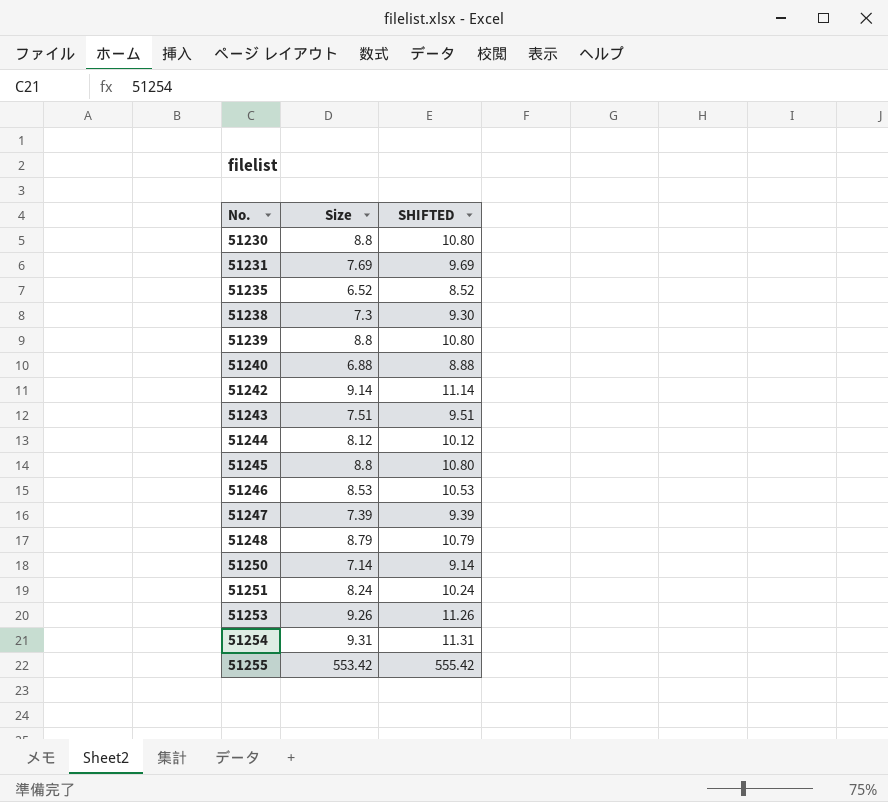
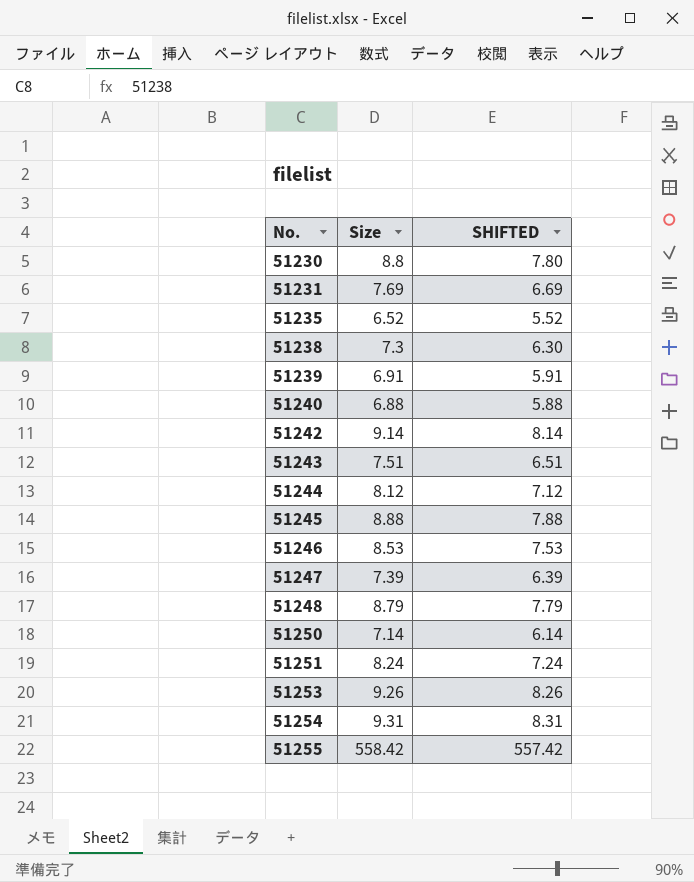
column SHIFTED | formula: [Size] + 2 -> [Size] - 1
51239 | Size: 8.8 -> 6.91
51245 | Size: 8.8 -> 8.88
51255 | Size: 553.42 -> 558.42

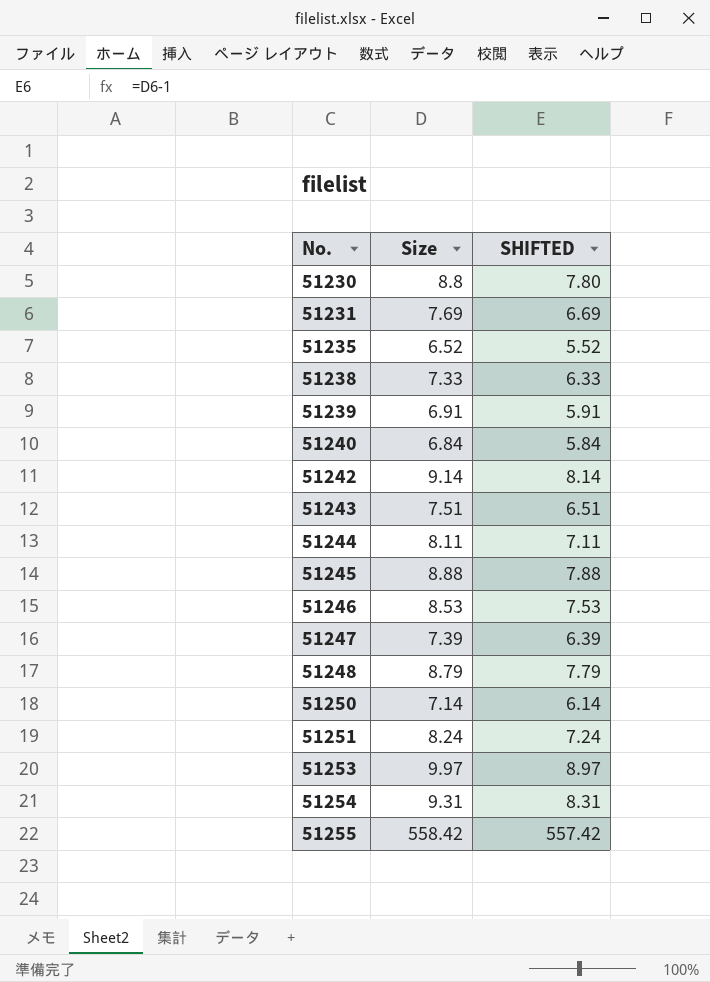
51238 | Size: 7.3 -> 7.33
51238 | SHIFTED: 6.30 -> 6.33
51240 | Size: 6.88 -> 6.84
51240 | SHIFTED: 5.88 -> 5.84
51244 | Size: 8.12 -> 8.11
51244 | SHIFTED: 7.12 -> 7.11
51253 | Size: 9.26 -> 9.97
51253 | SHIFTED: 8.26 -> 8.97

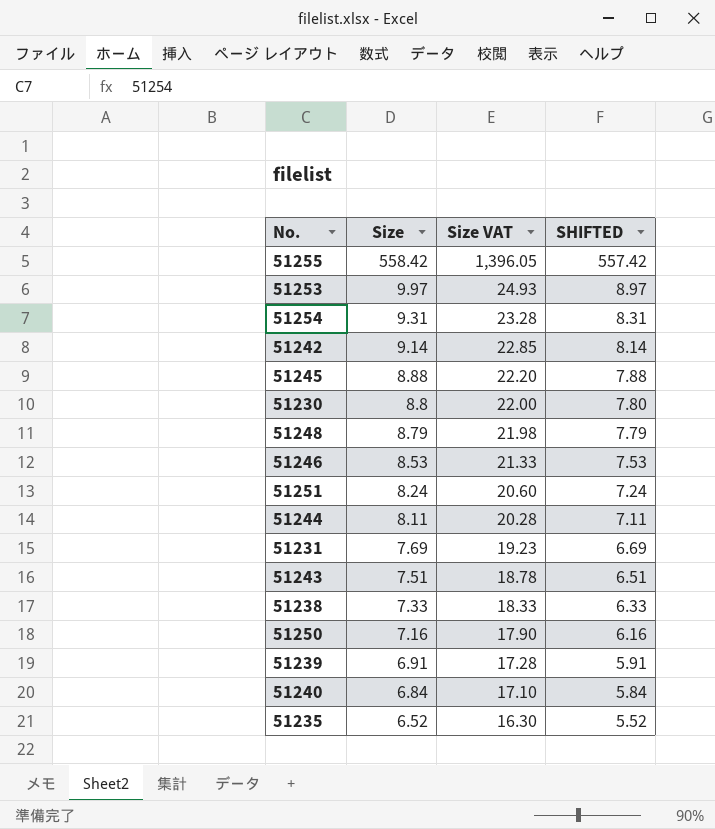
row order: No. ascending -> Size descending
column Size VAT | formula: none -> [Size] * 2.5
row 51247: 7.39 | 6.39 -> none
51250 | Size: 7.14 -> 7.16
51250 | SHIFTED: 6.14 -> 6.16

